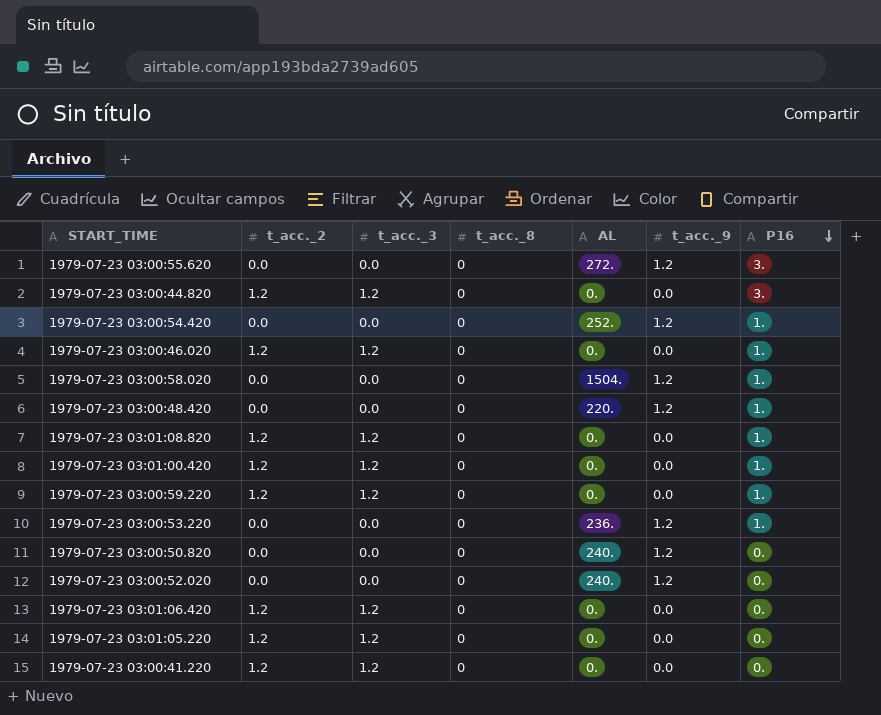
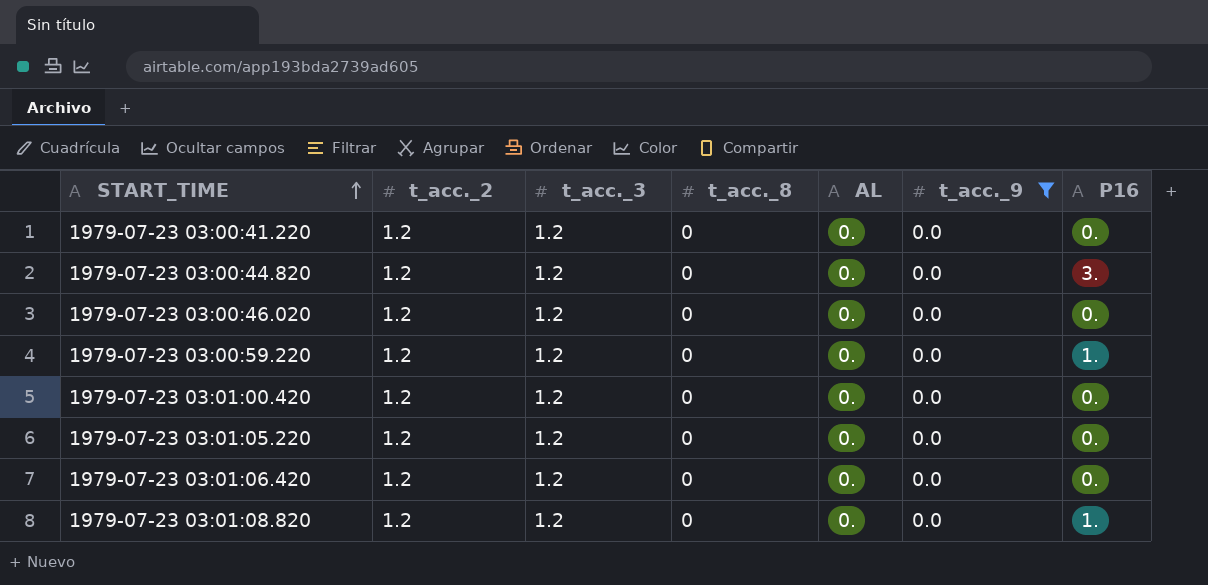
filter: none -> t_acc._9 = 0.0
row order: P16 descending -> START_TIME ascending
1979-07-23 03:00:46.020 | P16: 1. -> 0.
1979-07-23 03:01:00.420 | P16: 1. -> 0.

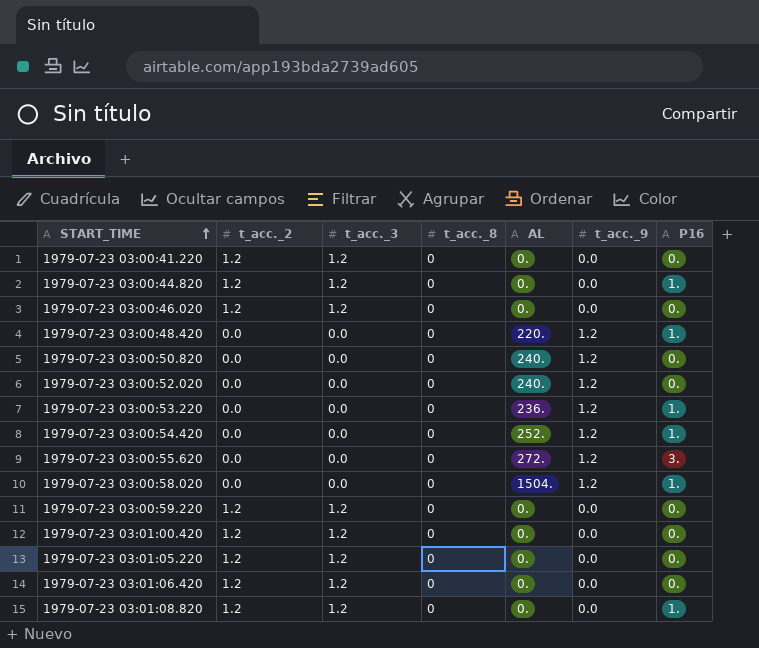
filter: t_acc._9 = 0.0 -> none
1979-07-23 03:00:44.820 | P16: 3. -> 1.
1979-07-23 03:00:59.220 | P16: 1. -> 0.

